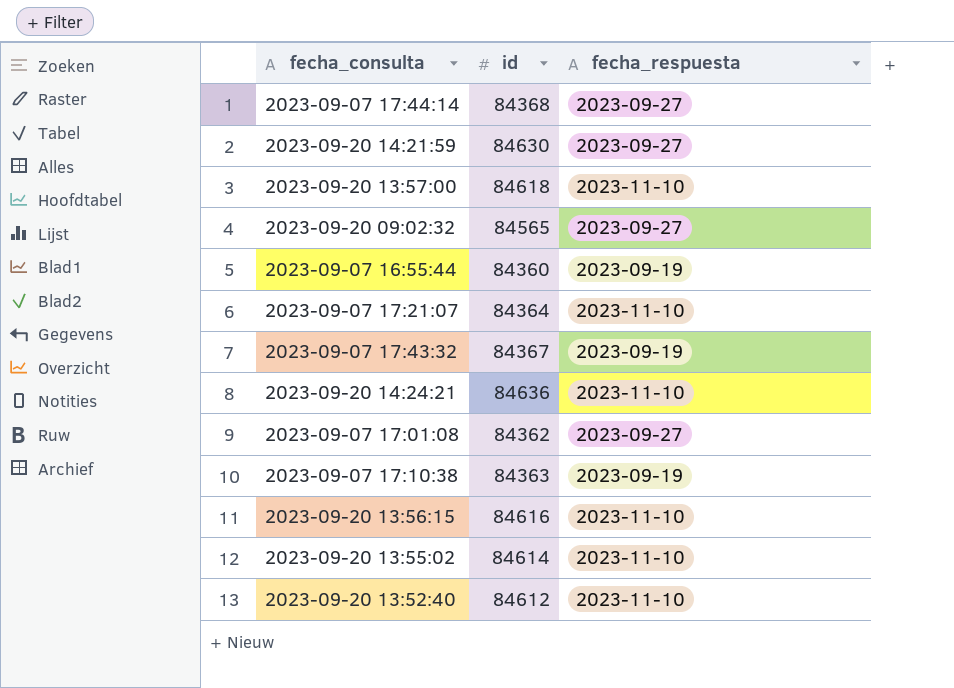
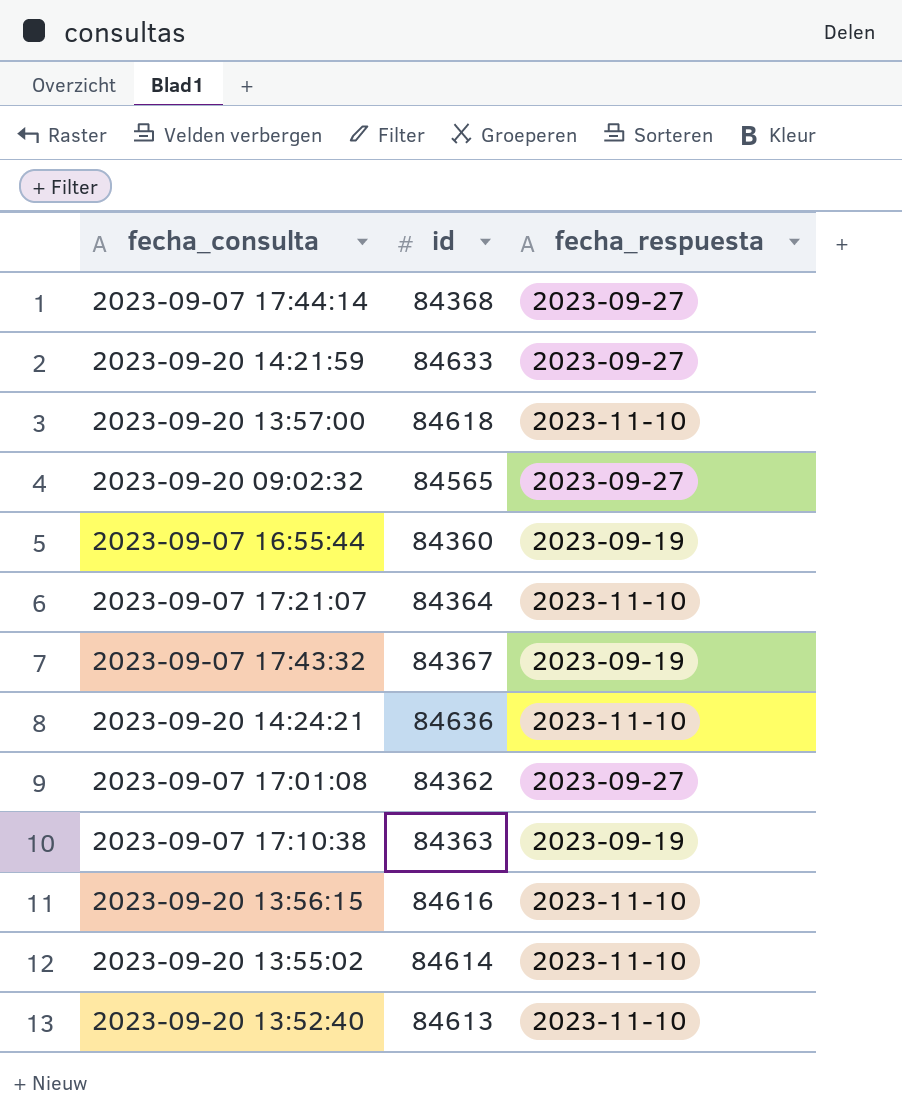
2023-09-20 14:21:59 | id: 84630 -> 84633
2023-09-20 13:52:40 | id: 84612 -> 84613

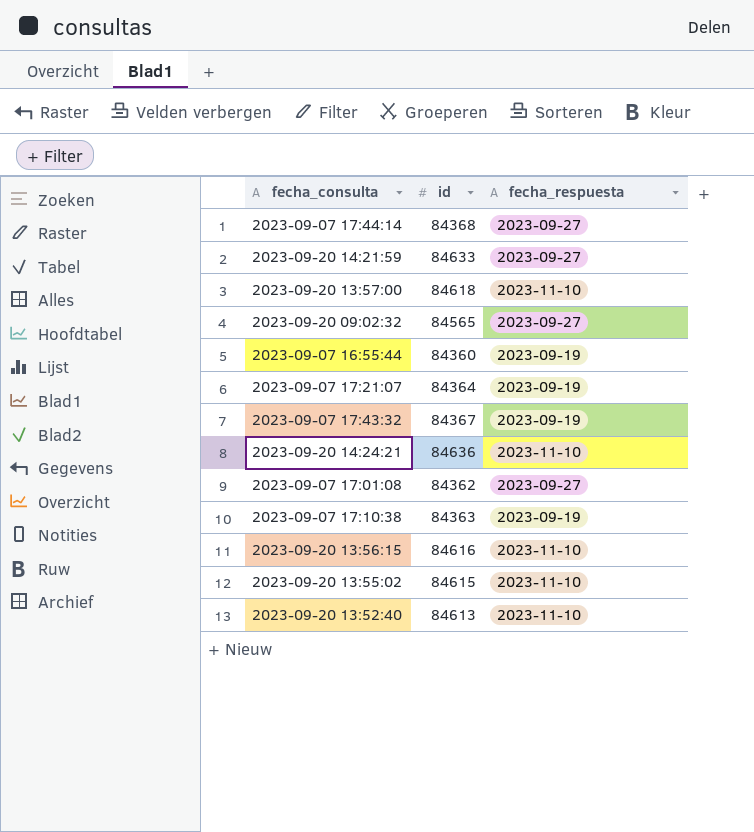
2023-09-07 17:21:07 | fecha_respuesta: 2023-11-10 -> 2023-09-19
2023-09-20 13:55:02 | id: 84614 -> 84615

